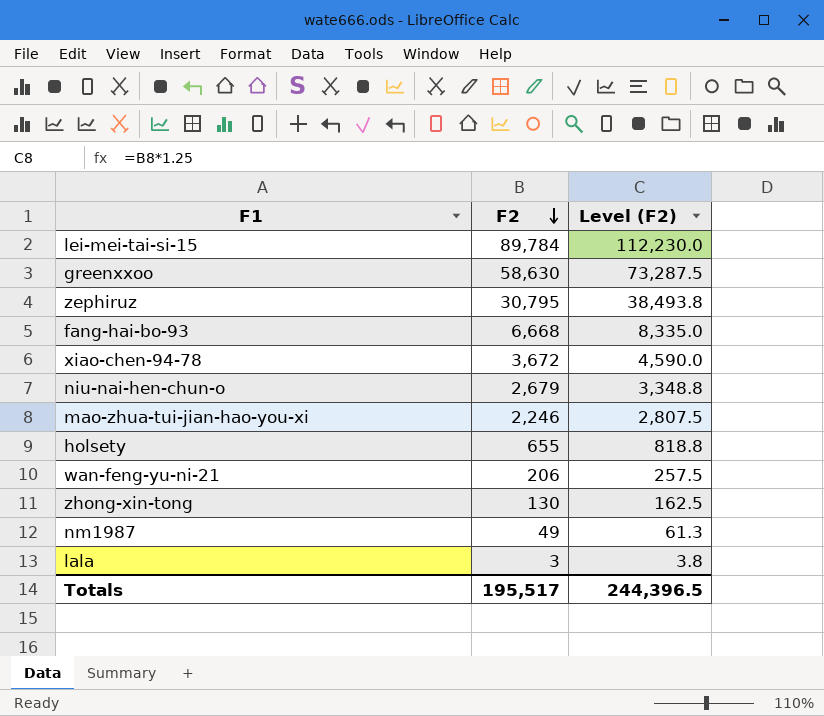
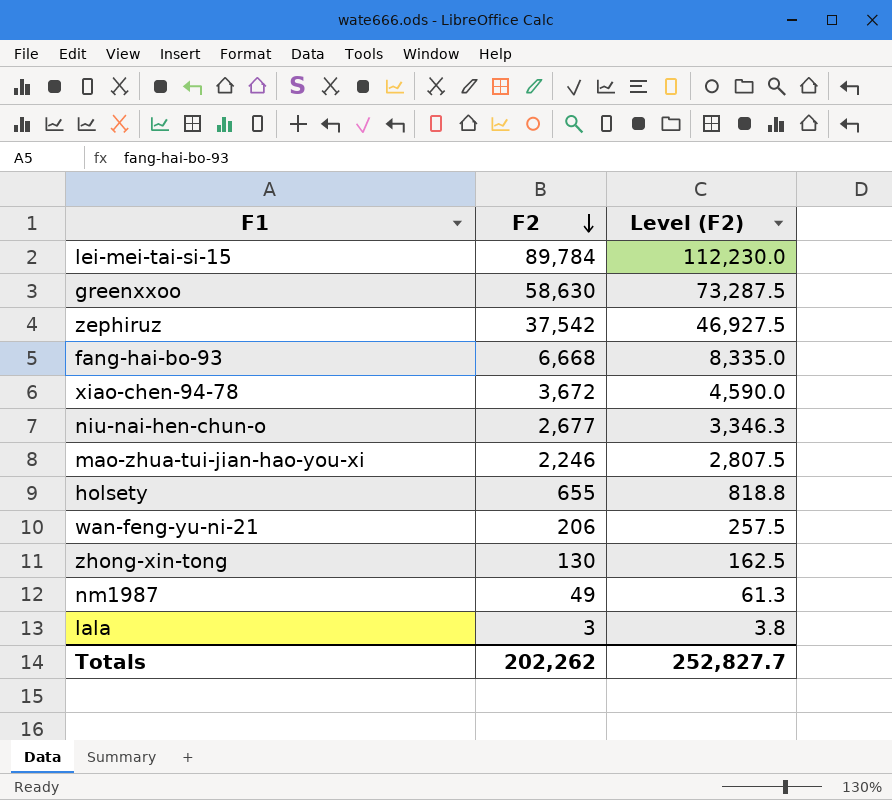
zephiruz | F2: 30,795 -> 37,542
zephiruz | Level (F2): 38,493.8 -> 46,927.5
niu-nai-hen-chun-o | F2: 2,679 -> 2,677
niu-nai-hen-chun-o | Level (F2): 3,348.8 -> 3,346.3
Totals | F2: 195,517 -> 202,262
Totals | Level (F2): 244,396.5 -> 252,827.7

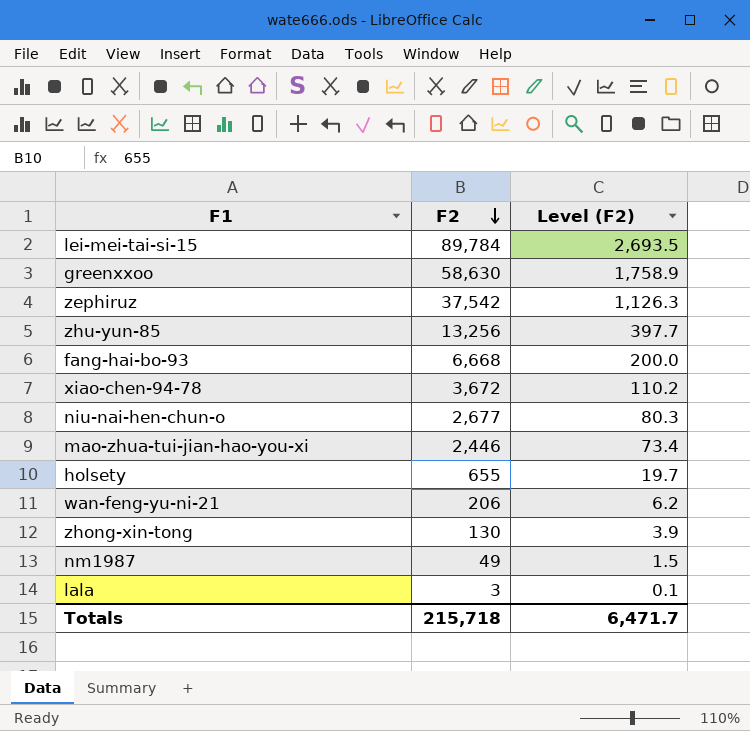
column Level (F2) | formula: [F2] * 1.25 -> [F2] * 0.03
row zhu-yun-85: none -> 13,256 | 397.7
mao-zhua-tui-jian-hao-you-xi | F2: 2,246 -> 2,446
Totals | F2: 202,262 -> 215,718
Totals | Level (F2): 252,827.7 -> 6,471.7

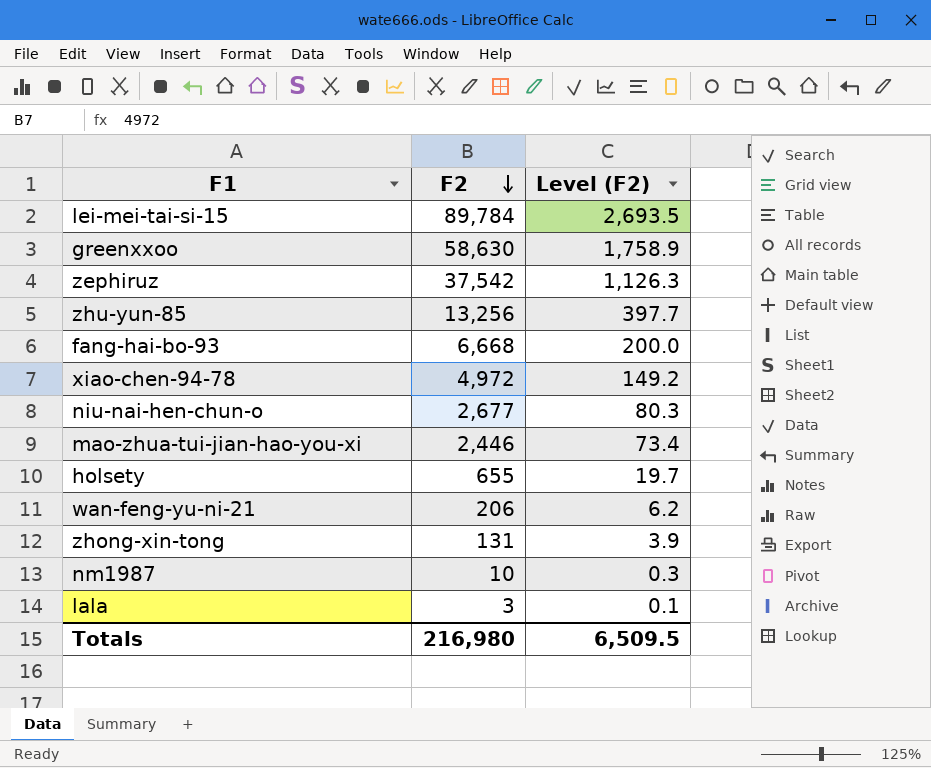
xiao-chen-94-78 | F2: 3,672 -> 4,972
xiao-chen-94-78 | Level (F2): 110.2 -> 149.2
zhong-xin-tong | F2: 130 -> 131
nm1987 | F2: 49 -> 10
nm1987 | Level (F2): 1.5 -> 0.3
Totals | F2: 215,718 -> 216,980
Totals | Level (F2): 6,471.7 -> 6,509.5

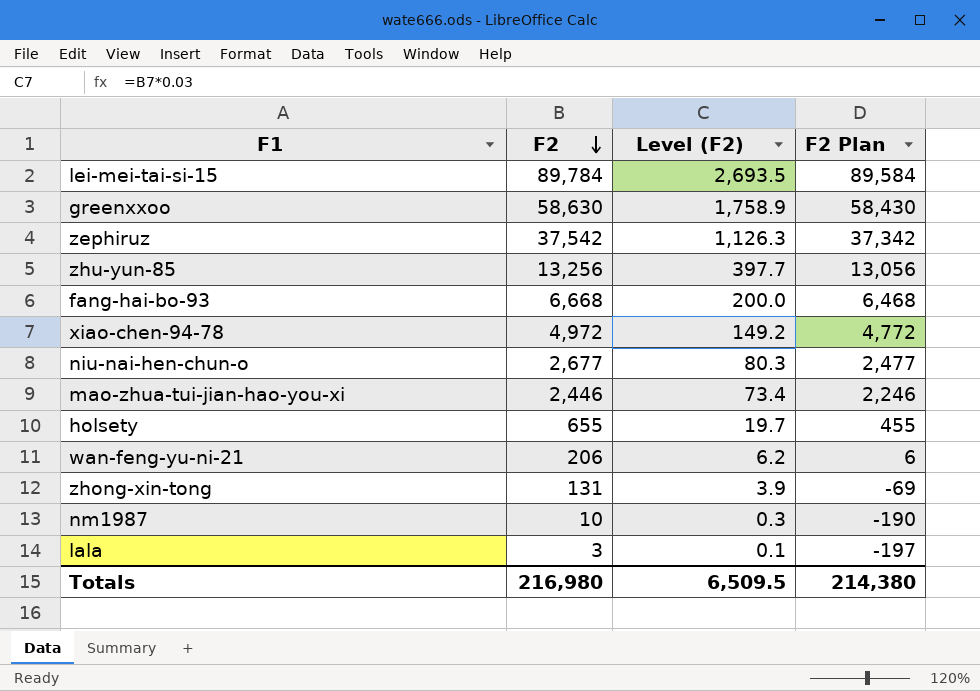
column F2 Plan | formula: none -> [F2] - 200

